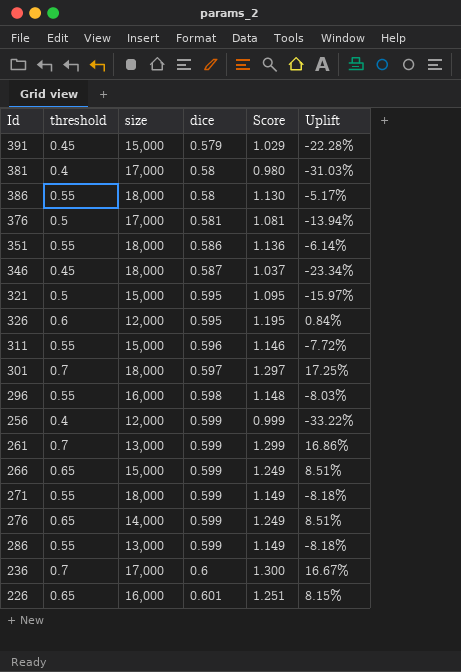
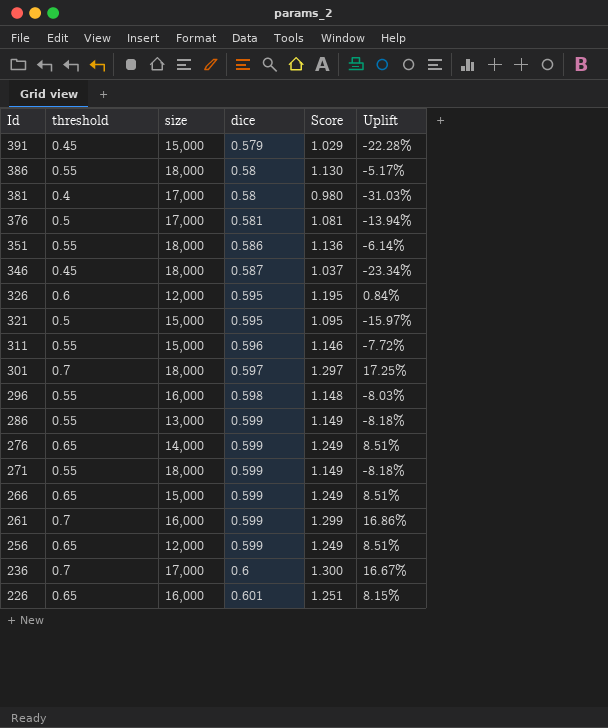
row order: dice ascending -> Id descending
261 | size: 13,000 -> 16,000
256 | threshold: 0.4 -> 0.65
256 | Score: 0.999 -> 1.249
256 | Uplift: -33.22% -> 8.51%

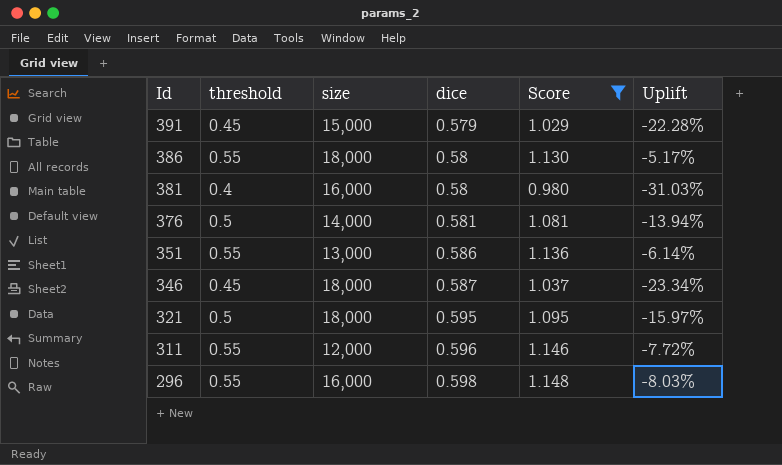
filter: none -> Score <= 1.148
381 | size: 17,000 -> 16,000
376 | size: 17,000 -> 14,000
351 | size: 18,000 -> 13,000
321 | size: 15,000 -> 18,000
311 | size: 15,000 -> 12,000

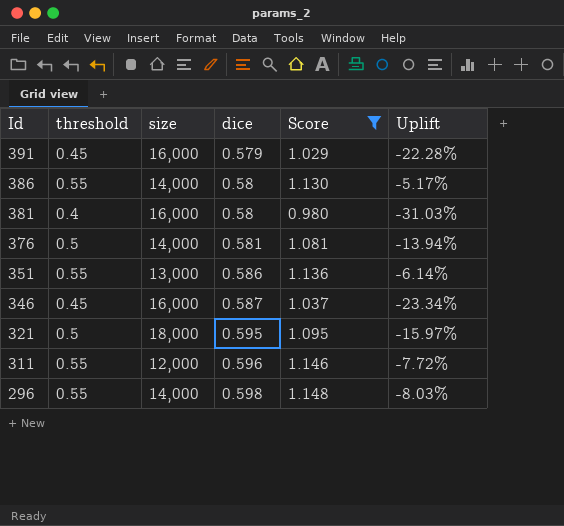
391 | size: 15,000 -> 16,000
386 | size: 18,000 -> 14,000
346 | size: 18,000 -> 16,000
296 | size: 16,000 -> 14,000

